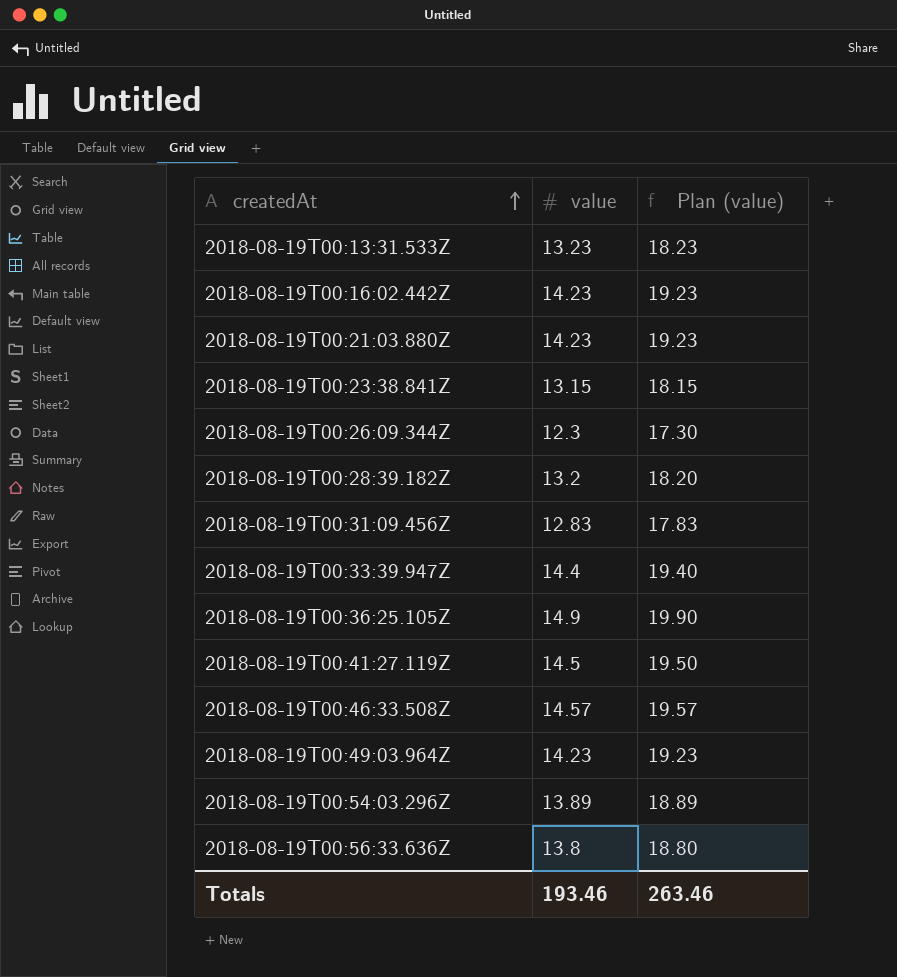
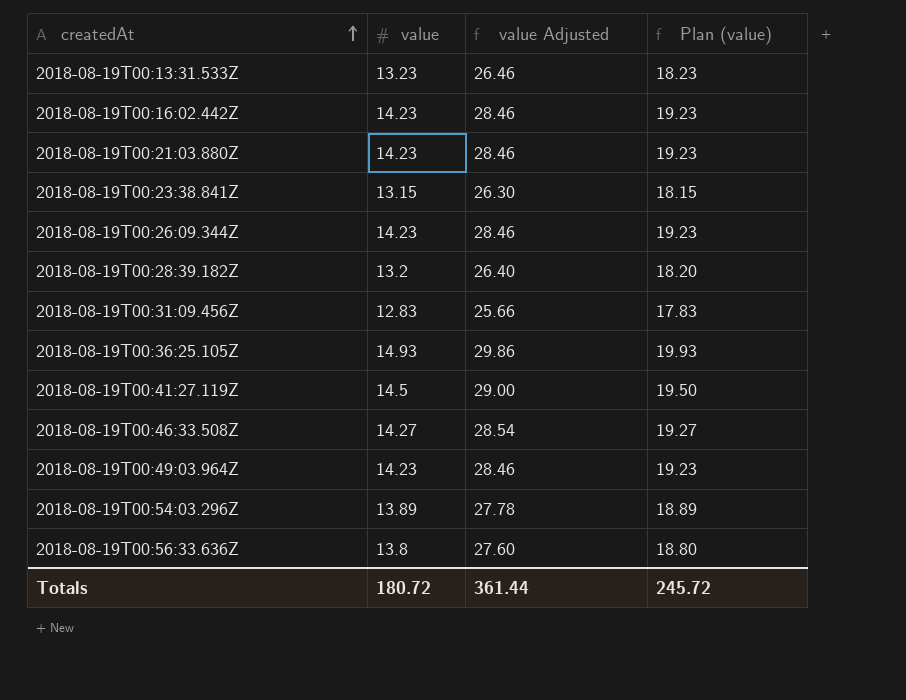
column value Adjusted | formula: none -> [value] * 2
row 2018-08-19T00:33:39.947Z: 14.4 | 19.40 -> none
2018-08-19T00:26:09.344Z | value: 12.3 -> 14.23
2018-08-19T00:26:09.344Z | Plan (value): 17.30 -> 19.23
2018-08-19T00:36:25.105Z | value: 14.9 -> 14.93
2018-08-19T00:36:25.105Z | Plan (value): 19.90 -> 19.93
2018-08-19T00:46:33.508Z | value: 14.57 -> 14.27
2018-08-19T00:46:33.508Z | Plan (value): 19.57 -> 19.27
Totals | value: 193.46 -> 180.72
Totals | Plan (value): 263.46 -> 245.72

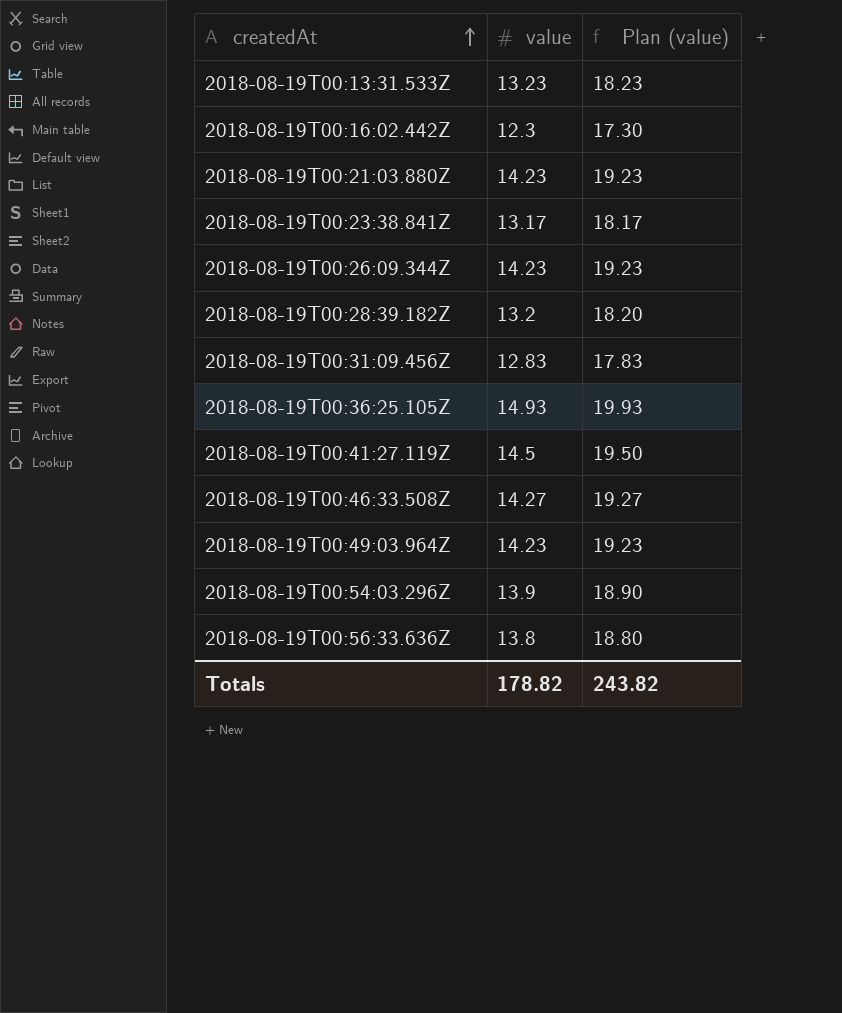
column value Adjusted | formula: [value] * 2 -> none
2018-08-19T00:16:02.442Z | value: 14.23 -> 12.3
2018-08-19T00:16:02.442Z | Plan (value): 19.23 -> 17.30
2018-08-19T00:23:38.841Z | value: 13.15 -> 13.17
2018-08-19T00:23:38.841Z | Plan (value): 18.15 -> 18.17
2018-08-19T00:54:03.296Z | value: 13.89 -> 13.9
2018-08-19T00:54:03.296Z | Plan (value): 18.89 -> 18.90
Totals | value: 180.72 -> 178.82
Totals | Plan (value): 245.72 -> 243.82

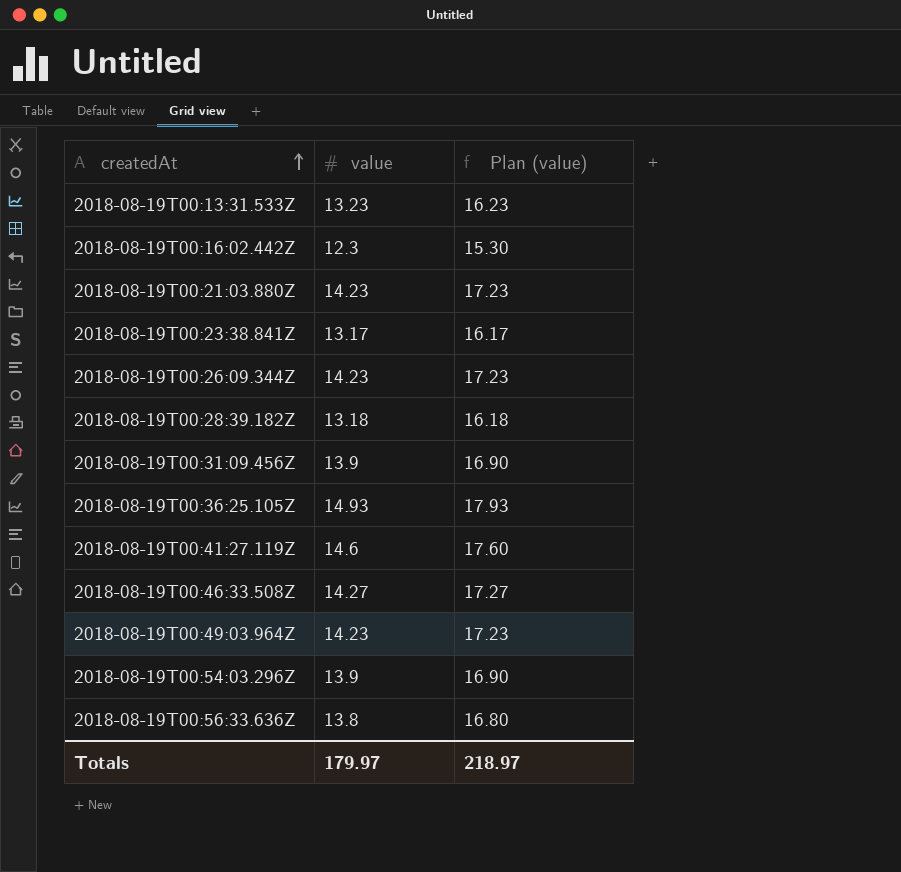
column Plan (value) | formula: [value] + 5 -> [value] + 3
2018-08-19T00:28:39.182Z | value: 13.2 -> 13.18
2018-08-19T00:31:09.456Z | value: 12.83 -> 13.9
2018-08-19T00:41:27.119Z | value: 14.5 -> 14.6
Totals | value: 178.82 -> 179.97
Totals | Plan (value): 243.82 -> 218.97

